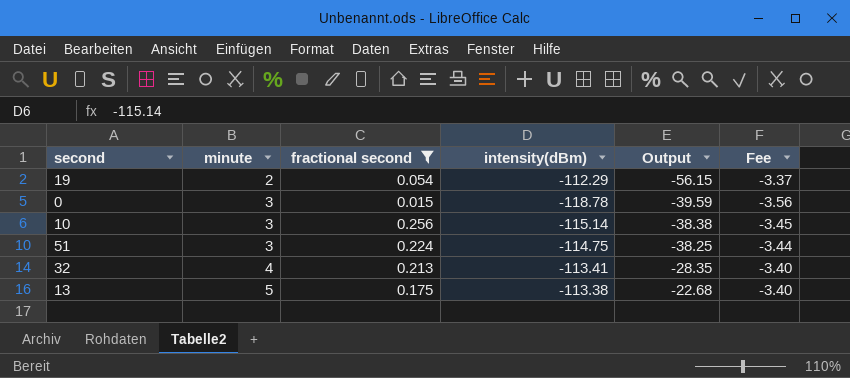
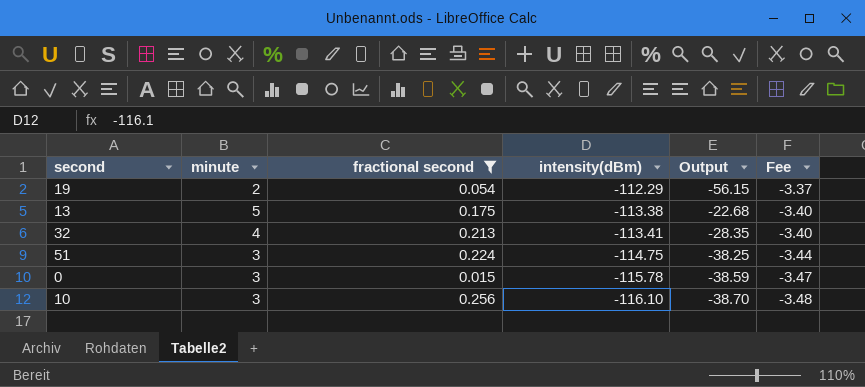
row order: minute ascending -> intensity(dBm) descending
0 | intensity(dBm): -118.78 -> -115.78
0 | Output: -39.59 -> -38.59
0 | Fee: -3.56 -> -3.47
10 | intensity(dBm): -115.14 -> -116.10
10 | Output: -38.38 -> -38.70
10 | Fee: -3.45 -> -3.48

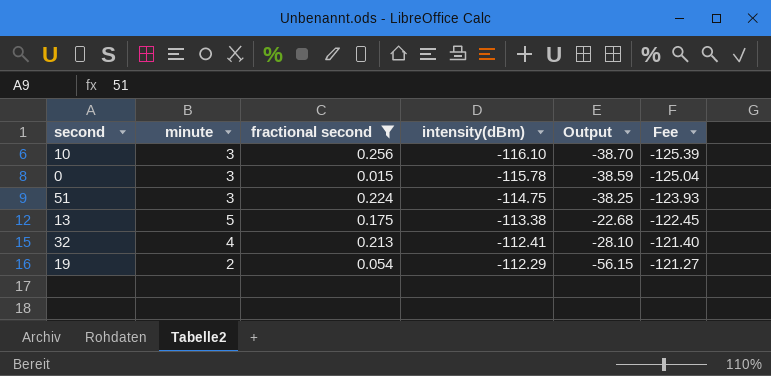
row order: intensity(dBm) descending -> intensity(dBm) ascending
column Fee | formula: [intensity(dBm)] * 0.03 -> [intensity(dBm)] * 1.08
32 | intensity(dBm): -113.41 -> -112.41
32 | Output: -28.35 -> -28.10

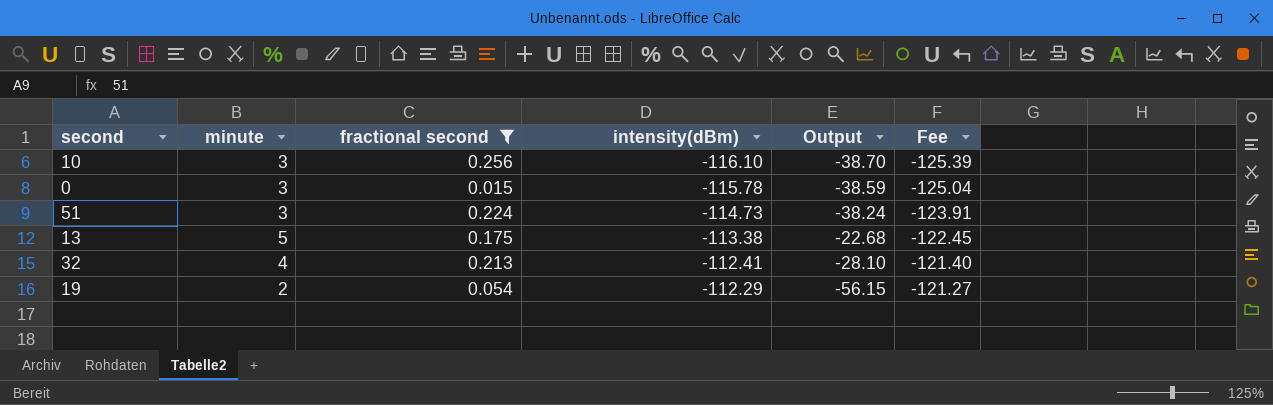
51 | intensity(dBm): -114.75 -> -114.73
51 | Output: -38.25 -> -38.24
51 | Fee: -123.93 -> -123.91

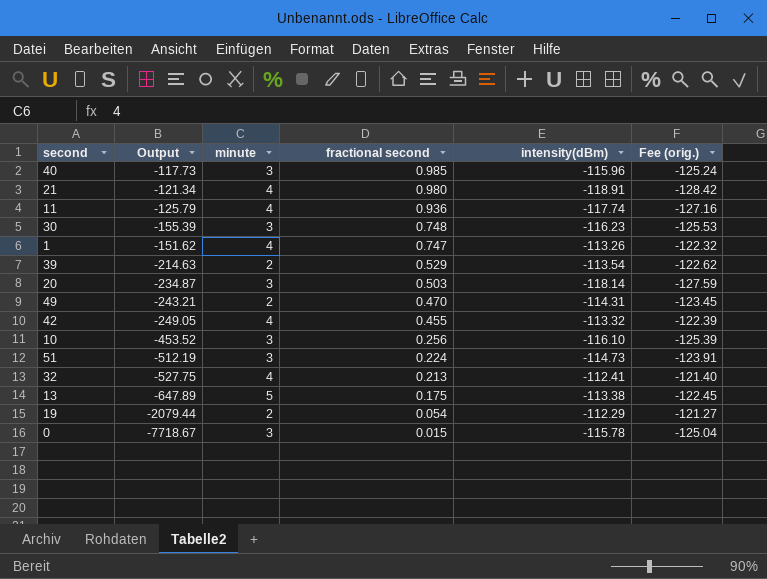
filter: fractional second <= 0.256 -> none
row order: intensity(dBm) ascending -> fractional second descending
column Output | formula: [intensity(dBm)] / [minute] -> [intensity(dBm)] / [fractional second]
column Output | position: 5 -> 2
column name: Fee -> Fee (orig.)

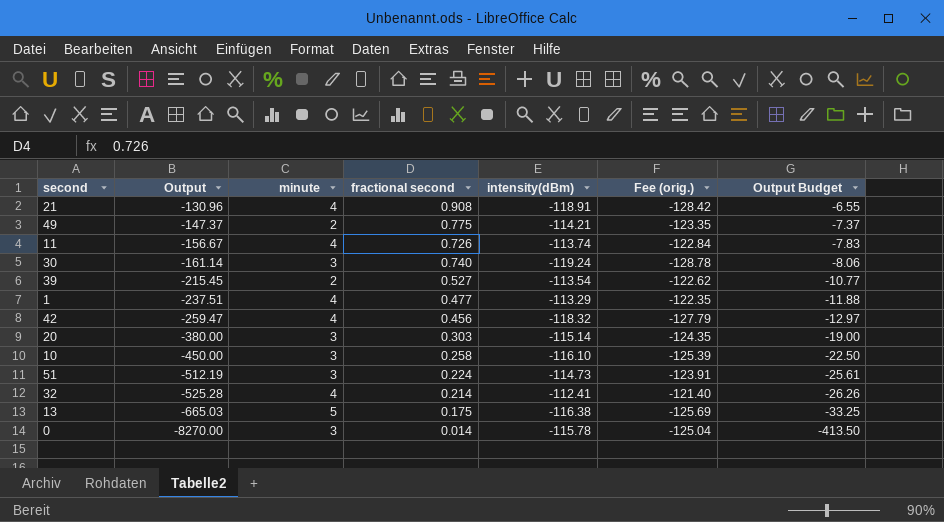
row order: fractional second descending -> Output descending
column Output Budget | formula: none -> [Output] * 0.05
row 40: -117.73 | 3 | 0.985 | -115.96 | -125.24 -> none
row 19: -2079.44 | 2 | 0.054 | -112.29 | -121.27 -> none
21 | Output: -121.34 -> -130.96
21 | fractional second: 0.980 -> 0.908
49 | Output: -243.21 -> -147.37
49 | fractional second: 0.470 -> 0.775
49 | intensity(dBm): -114.31 -> -114.21
49 | Fee (orig.): -123.45 -> -123.35
11 | Output: -125.79 -> -156.67
11 | fractional second: 0.936 -> 0.726
11 | intensity(dBm): -117.74 -> -113.74
11 | Fee (orig.): -127.16 -> -122.84
30 | Output: -155.39 -> -161.14
30 | fractional second: 0.748 -> 0.740
30 | intensity(dBm): -116.23 -> -119.24
30 | Fee (orig.): -125.53 -> -128.78
39 | Output: -214.63 -> -215.45
39 | fractional second: 0.529 -> 0.527
1 | Output: -151.62 -> -237.51
1 | fractional second: 0.747 -> 0.477
1 | intensity(dBm): -113.26 -> -113.29
1 | Fee (orig.): -122.32 -> -122.35
42 | Output: -249.05 -> -259.47
42 | fractional second: 0.455 -> 0.456
42 | intensity(dBm): -113.32 -> -118.32
42 | Fee (orig.): -122.39 -> -127.79
20 | Output: -234.87 -> -380.00
20 | fractional second: 0.503 -> 0.303
20 | intensity(dBm): -118.14 -> -115.14
20 | Fee (orig.): -127.59 -> -124.35
10 | Output: -453.52 -> -450.00
10 | fractional second: 0.256 -> 0.258
32 | Output: -527.75 -> -525.28
32 | fractional second: 0.213 -> 0.214
13 | Output: -647.89 -> -665.03
13 | intensity(dBm): -113.38 -> -116.38
13 | Fee (orig.): -122.45 -> -125.69
0 | Output: -7718.67 -> -8270.00
0 | fractional second: 0.015 -> 0.014

